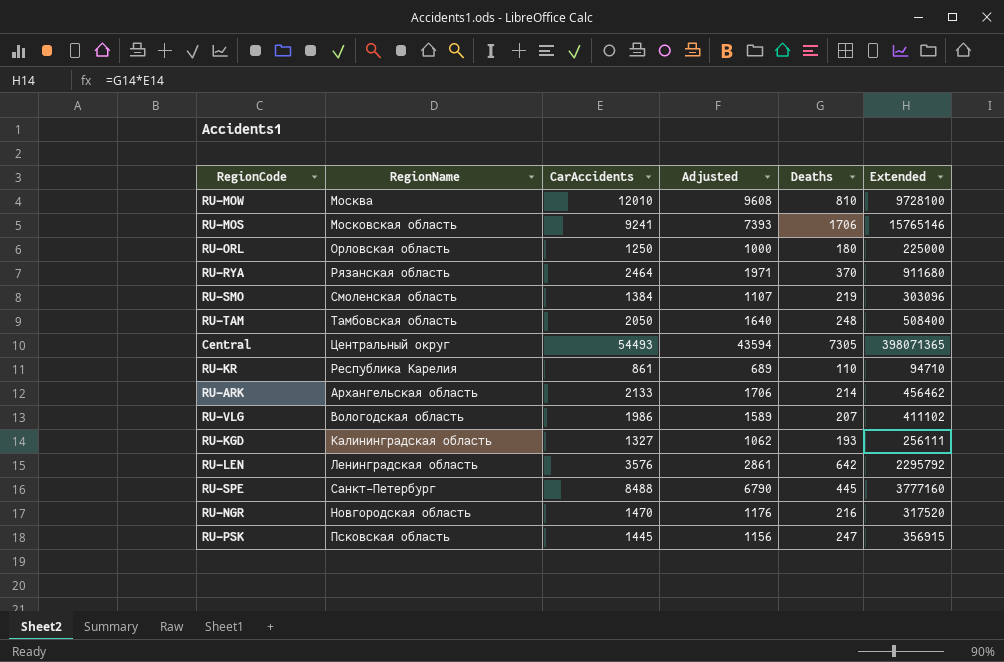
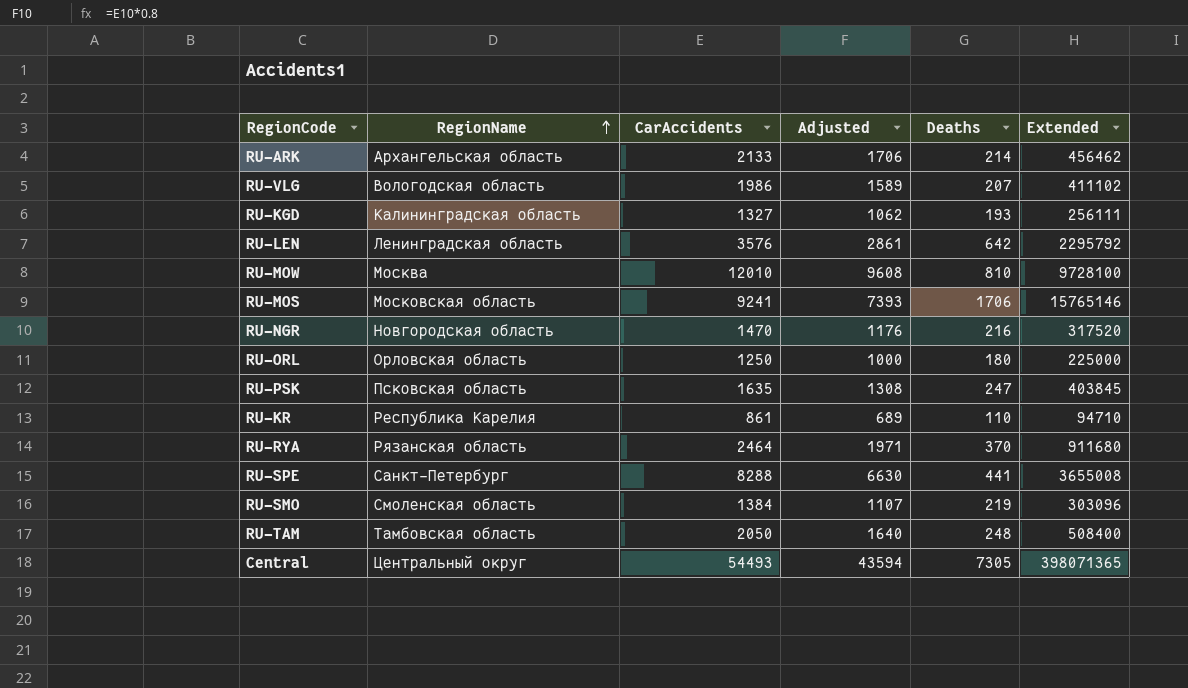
row order: none -> RegionName ascending
RU-PSK | CarAccidents: 1445 -> 1635
RU-PSK | Adjusted: 1156 -> 1308
RU-PSK | Extended: 356915 -> 403845
RU-SPE | CarAccidents: 8488 -> 8288
RU-SPE | Adjusted: 6790 -> 6630
RU-SPE | Deaths: 445 -> 441
RU-SPE | Extended: 3777160 -> 3655008

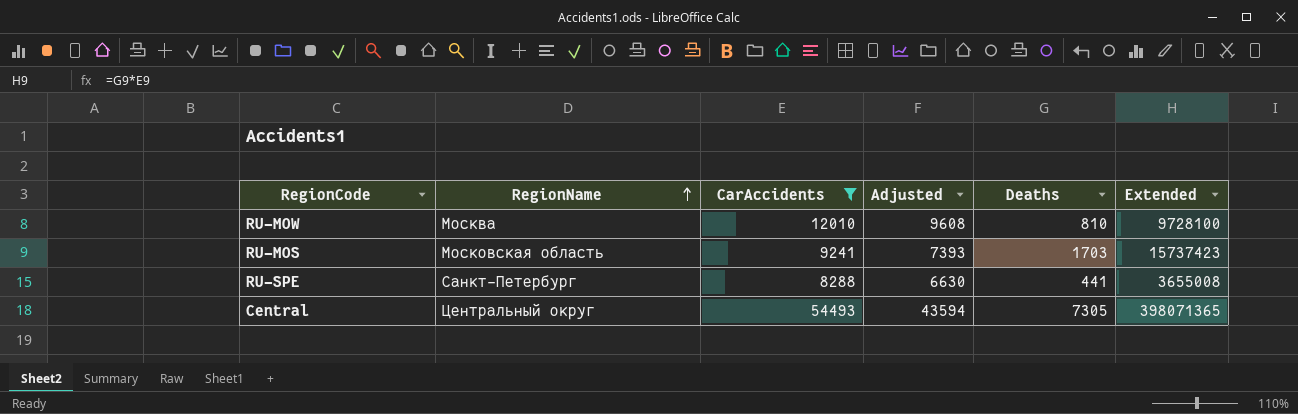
filter: none -> CarAccidents >= 8288
RU-MOS | Deaths: 1706 -> 1703
RU-MOS | Extended: 15765146 -> 15737423

